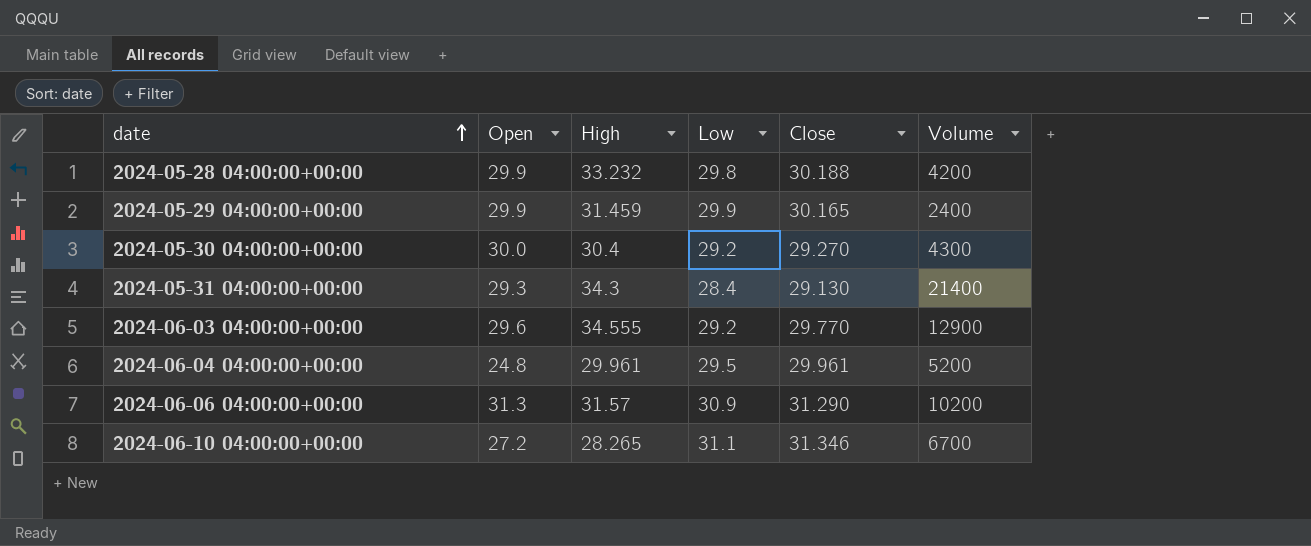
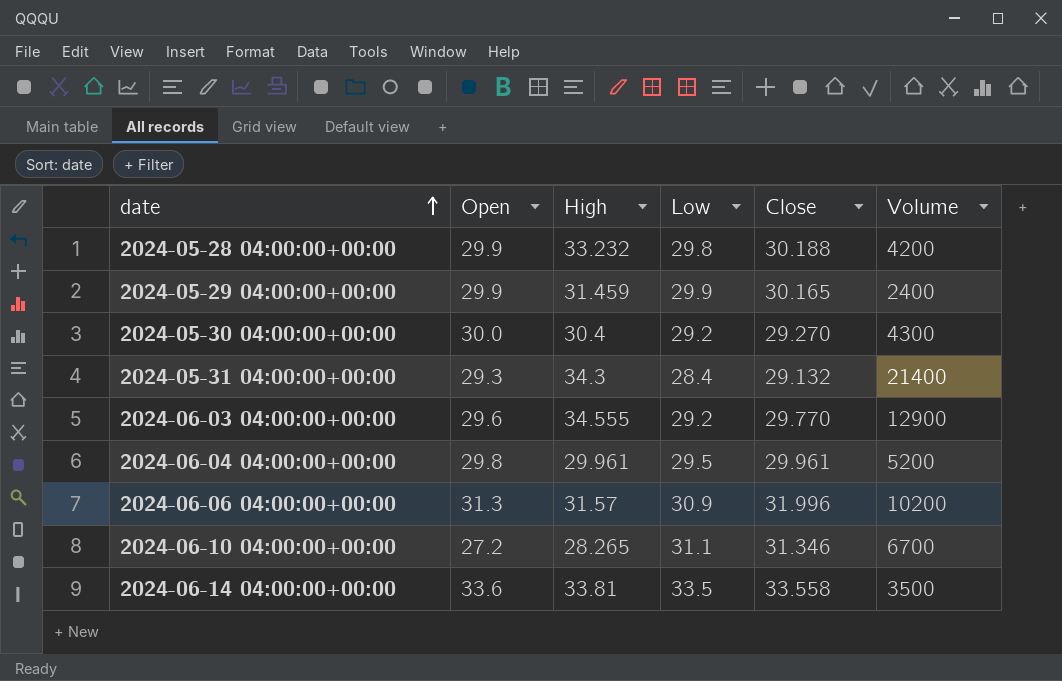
2024-05-31 04:00:00+00:00 | Close: 29.130 -> 29.132
2024-06-04 04:00:00+00:00 | Open: 24.8 -> 29.8
2024-06-06 04:00:00+00:00 | Close: 31.290 -> 31.996
row 2024-06-14 04:00:00+00:00: none -> 33.6 | 33.81 | 33.5 | 33.558 | 3500

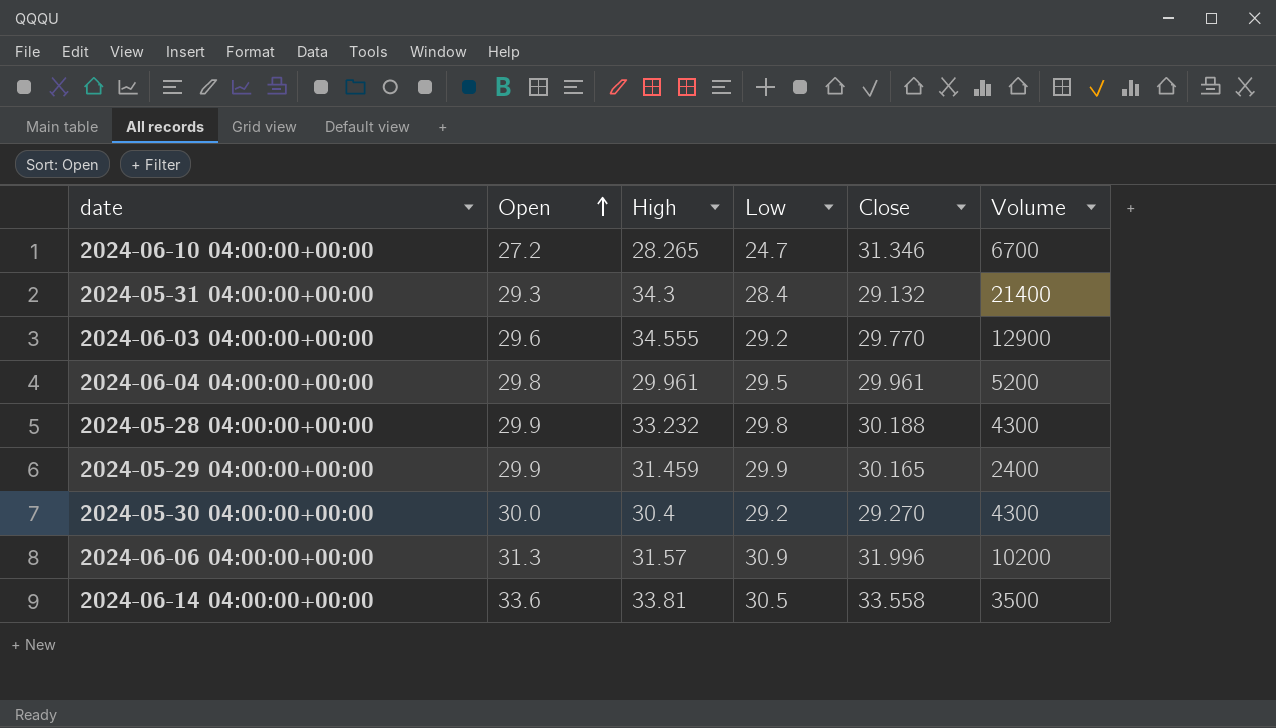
row order: date ascending -> Open ascending
2024-06-10 04:00:00+00:00 | Low: 31.1 -> 24.7
2024-05-28 04:00:00+00:00 | Volume: 4200 -> 4300
2024-06-14 04:00:00+00:00 | Low: 33.5 -> 30.5

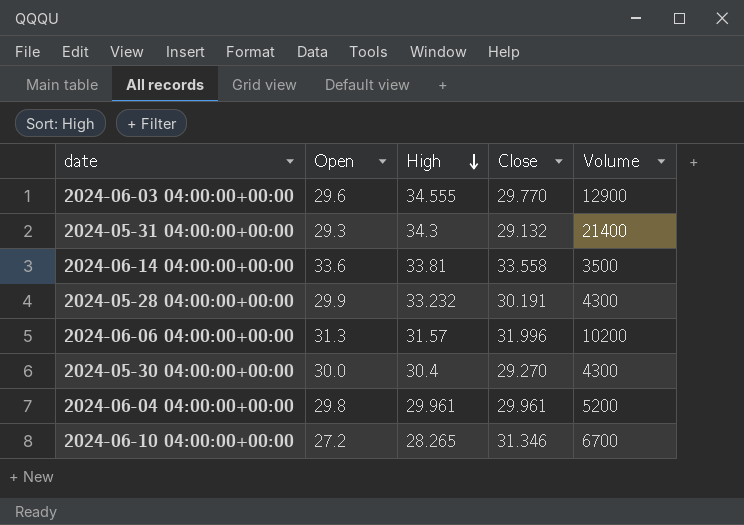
row order: Open ascending -> High descending
column Low | position: 4 -> none
row 2024-05-29 04:00:00+00:00: 29.9 | 31.459 | 29.9 | 30.165 | 2400 -> none
2024-05-28 04:00:00+00:00 | Close: 30.188 -> 30.191

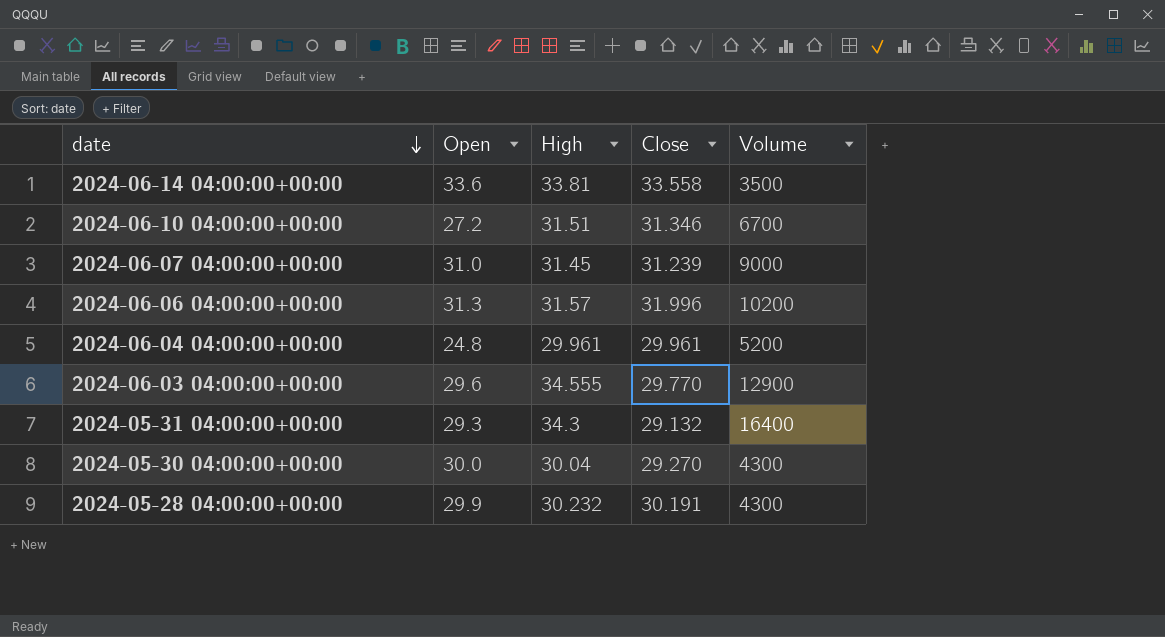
row order: High descending -> date descending
2024-06-10 04:00:00+00:00 | High: 28.265 -> 31.51
row 2024-06-07 04:00:00+00:00: none -> 31.0 | 31.45 | 31.239 | 9000
2024-06-04 04:00:00+00:00 | Open: 29.8 -> 24.8
2024-05-31 04:00:00+00:00 | Volume: 21400 -> 16400
2024-05-30 04:00:00+00:00 | High: 30.4 -> 30.04
2024-05-28 04:00:00+00:00 | High: 33.232 -> 30.232

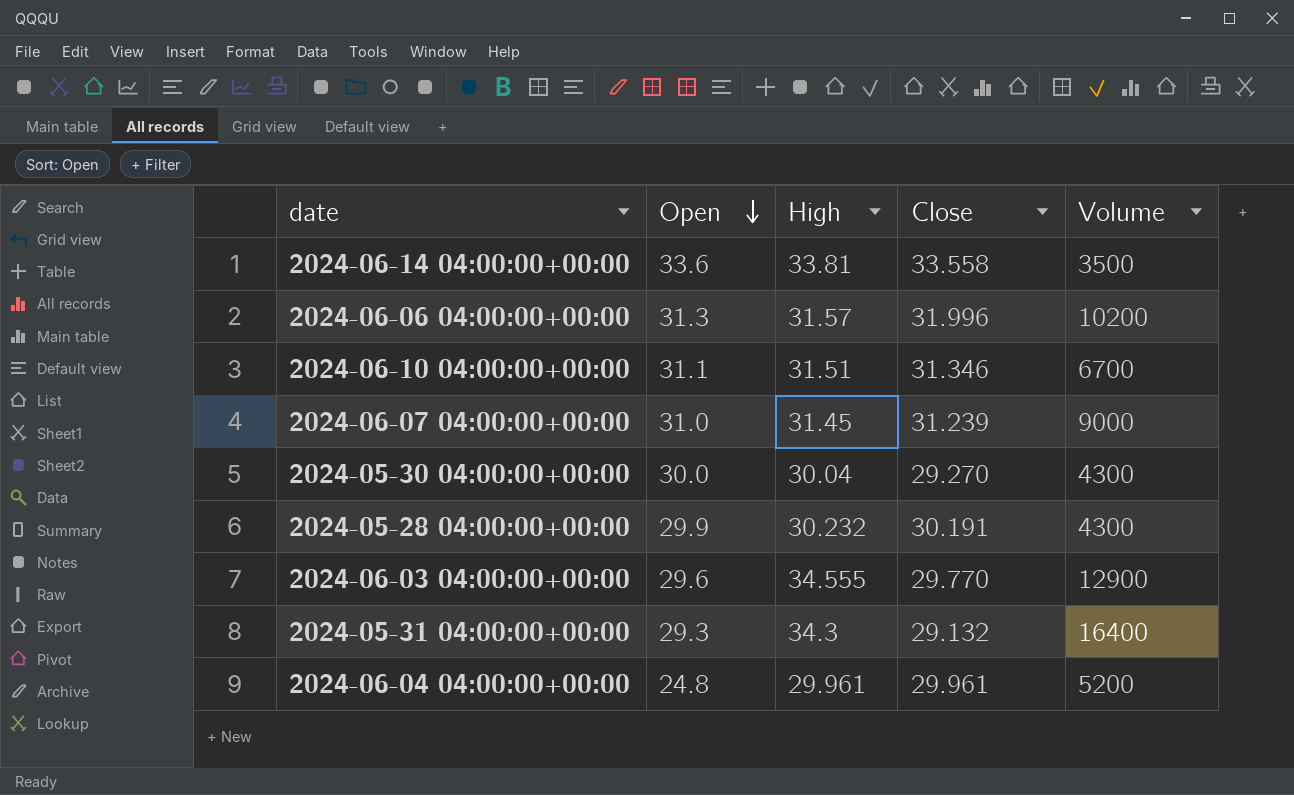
row order: date descending -> Open descending
2024-06-10 04:00:00+00:00 | Open: 27.2 -> 31.1

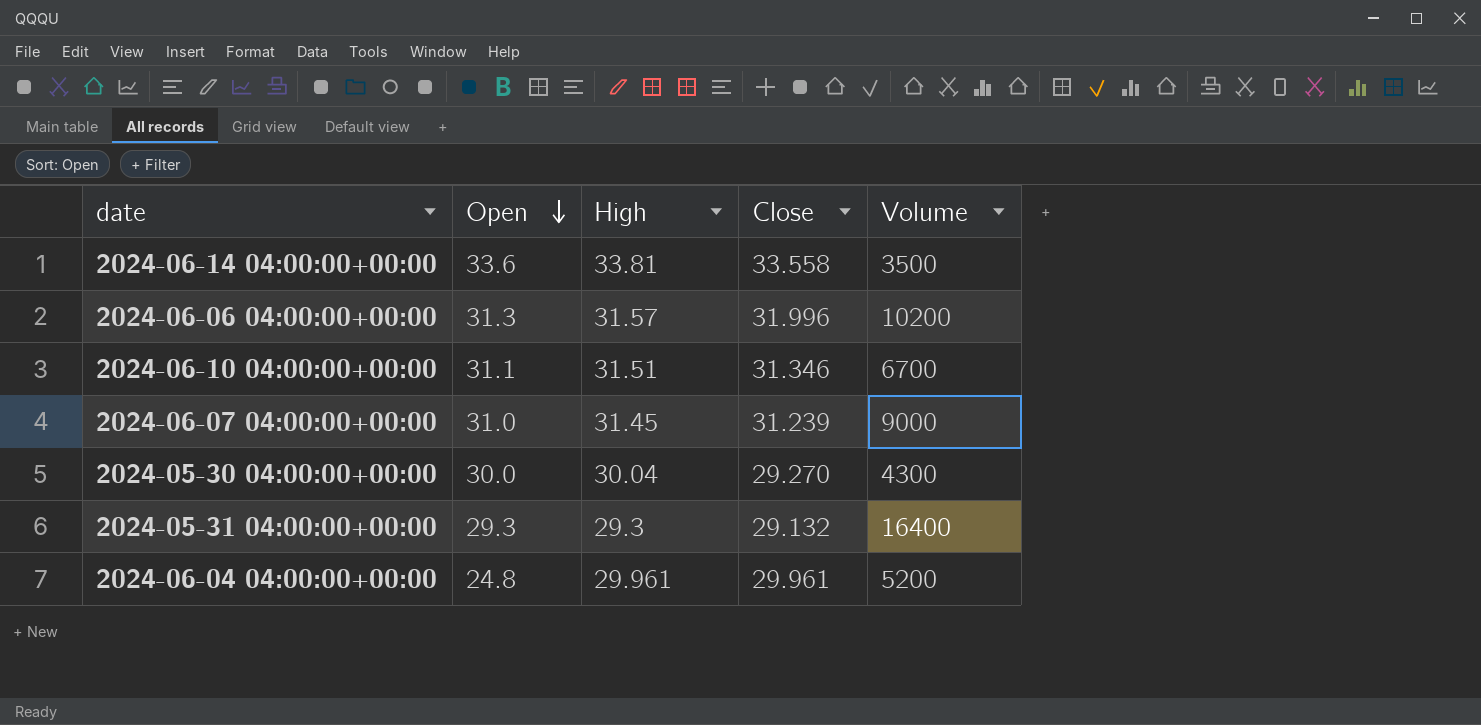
row 2024-05-28 04:00:00+00:00: 29.9 | 30.232 | 30.191 | 4300 -> none
row 2024-06-03 04:00:00+00:00: 29.6 | 34.555 | 29.770 | 12900 -> none
2024-05-31 04:00:00+00:00 | High: 34.3 -> 29.3

